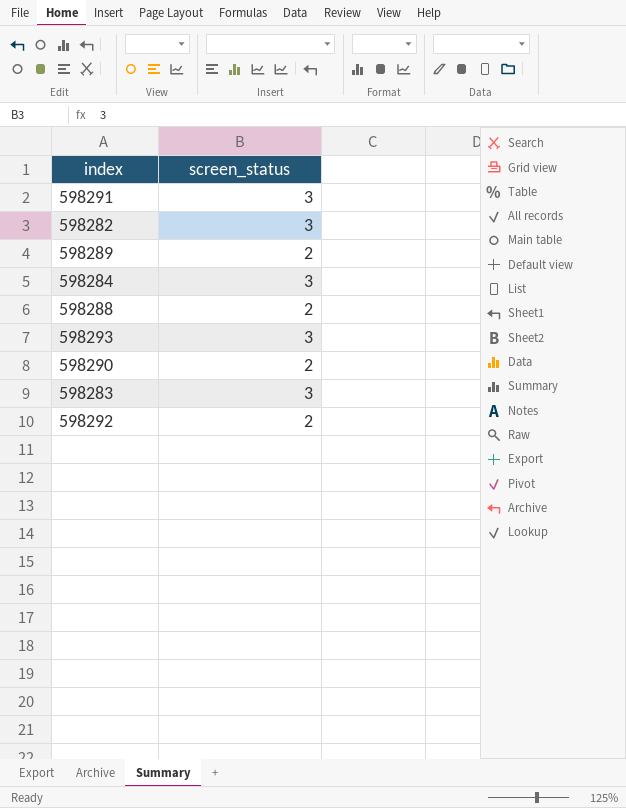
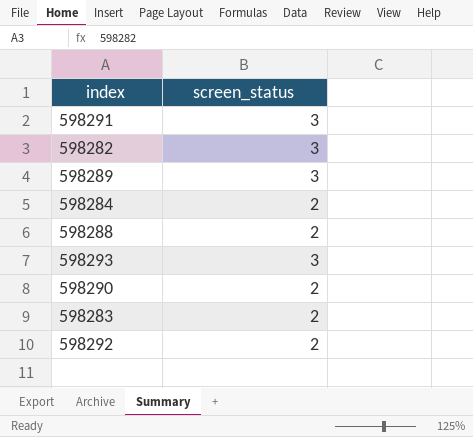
598289 | screen_status: 2 -> 3
598284 | screen_status: 3 -> 2
598283 | screen_status: 3 -> 2

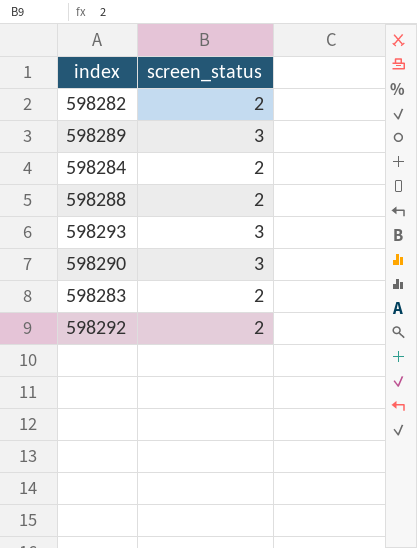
row 598291: 3 -> none
598282 | screen_status: 3 -> 2
598290 | screen_status: 2 -> 3

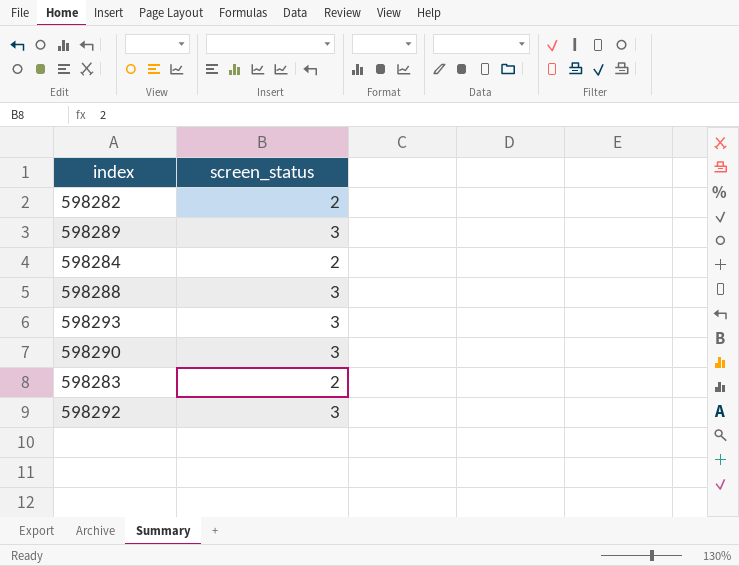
598288 | screen_status: 2 -> 3
598292 | screen_status: 2 -> 3

